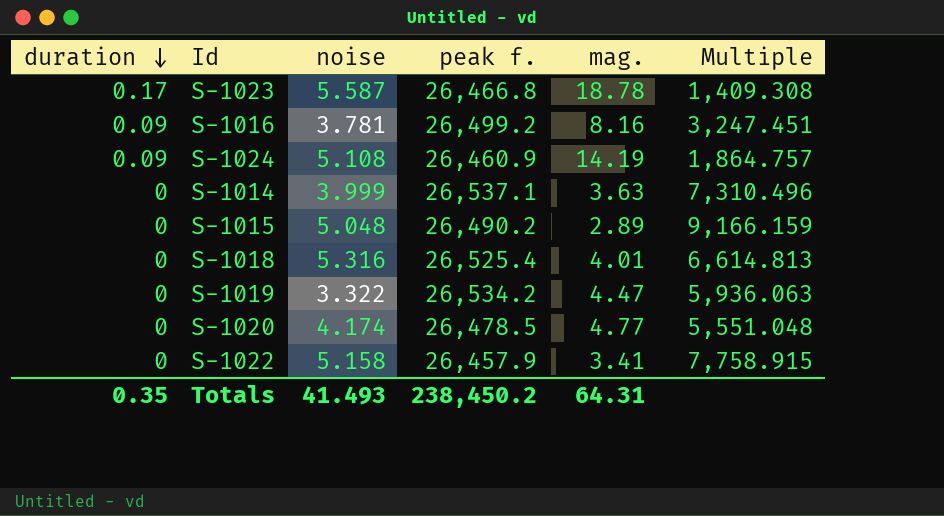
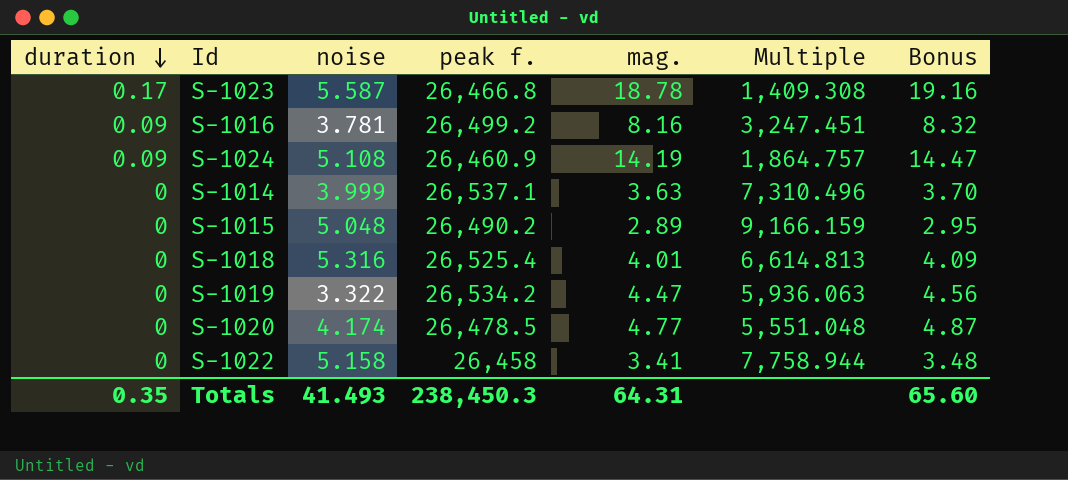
column Bonus | formula: none -> [mag.] * 1.02
S-1022 | peak f.: 26,457.9 -> 26,458
S-1022 | Multiple: 7,758.915 -> 7,758.944
Totals | peak f.: 238,450.2 -> 238,450.3

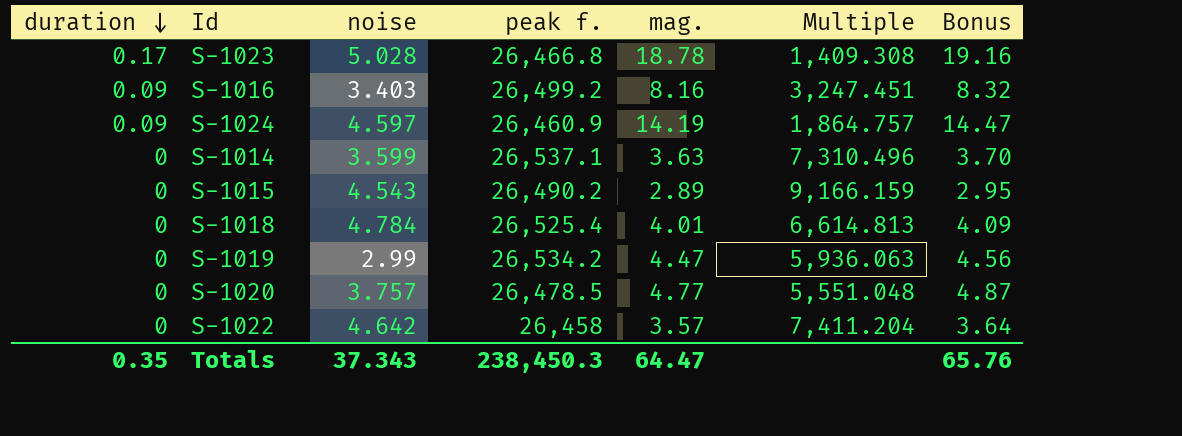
S-1023 | noise: 5.587 -> 5.028
S-1016 | noise: 3.781 -> 3.403
S-1024 | noise: 5.108 -> 4.597
S-1014 | noise: 3.999 -> 3.599
S-1015 | noise: 5.048 -> 4.543
S-1018 | noise: 5.316 -> 4.784
S-1019 | noise: 3.322 -> 2.99
S-1020 | noise: 4.174 -> 3.757
S-1022 | noise: 5.158 -> 4.642
S-1022 | mag.: 3.41 -> 3.57
S-1022 | Multiple: 7,758.944 -> 7,411.204
S-1022 | Bonus: 3.48 -> 3.64
Totals | noise: 41.493 -> 37.343
Totals | mag.: 64.31 -> 64.47
Totals | Bonus: 65.60 -> 65.76

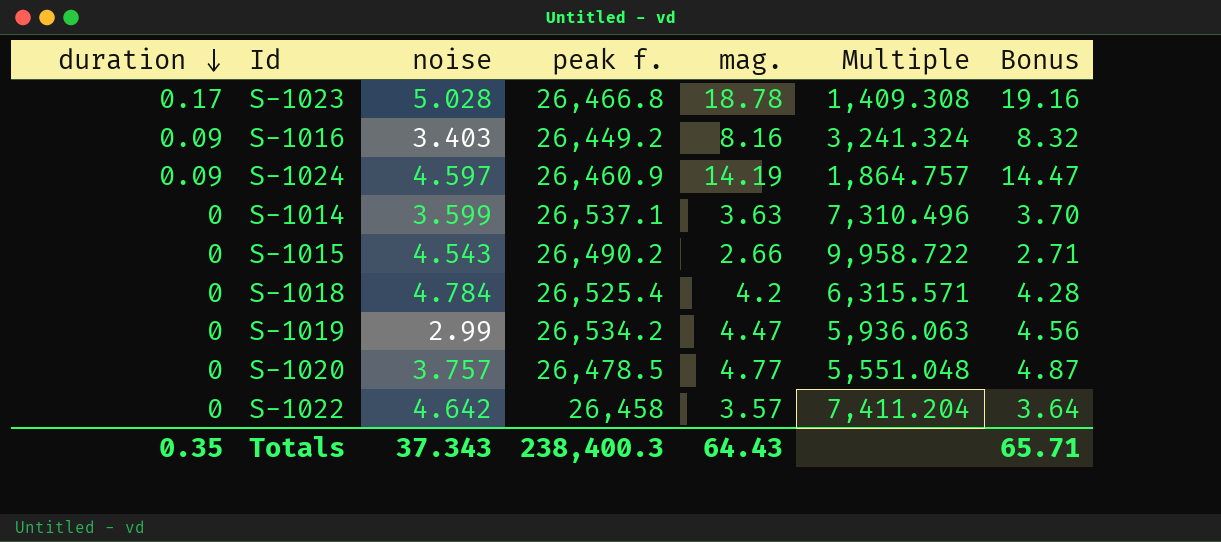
S-1016 | peak f.: 26,499.2 -> 26,449.2
S-1016 | Multiple: 3,247.451 -> 3,241.324
S-1015 | mag.: 2.89 -> 2.66
S-1015 | Multiple: 9,166.159 -> 9,958.722
S-1015 | Bonus: 2.95 -> 2.71
S-1018 | mag.: 4.01 -> 4.2
S-1018 | Multiple: 6,614.813 -> 6,315.571
S-1018 | Bonus: 4.09 -> 4.28
Totals | peak f.: 238,450.3 -> 238,400.3
Totals | mag.: 64.47 -> 64.43
Totals | Bonus: 65.76 -> 65.71

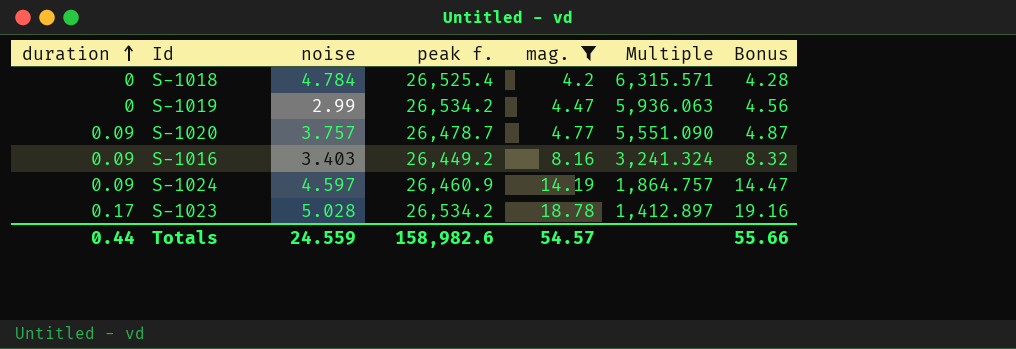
filter: none -> mag. >= 4.2
row order: duration descending -> duration ascending
S-1020 | duration: 0 -> 0.09
S-1020 | peak f.: 26,478.5 -> 26,478.7
S-1020 | Multiple: 5,551.048 -> 5,551.090
S-1023 | peak f.: 26,466.8 -> 26,534.2
S-1023 | Multiple: 1,409.308 -> 1,412.897
Totals | duration: 0.35 -> 0.44
Totals | noise: 37.343 -> 24.559
Totals | peak f.: 238,400.3 -> 158,982.6
Totals | mag.: 64.43 -> 54.57
Totals | Bonus: 65.71 -> 55.66

